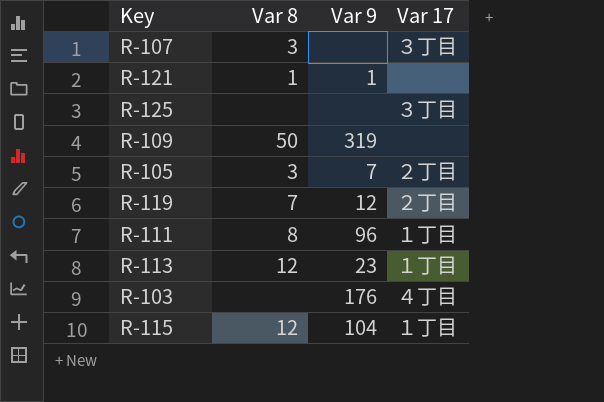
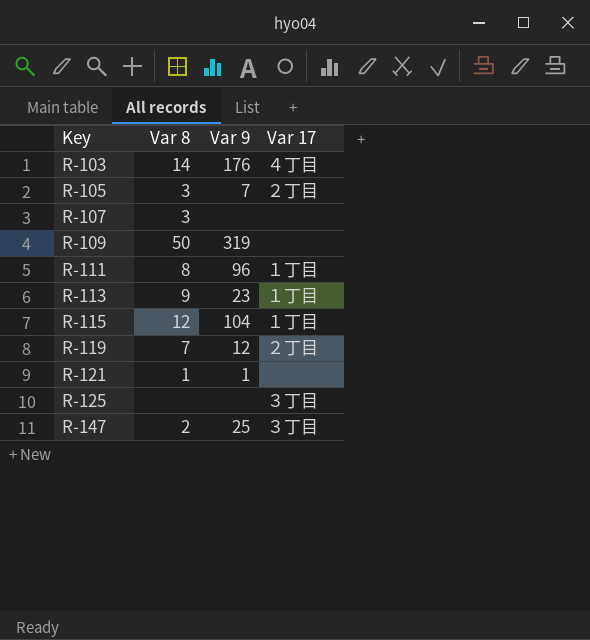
row order: none -> Key ascending
R-103 | Var 8: none -> 14
R-107 | Var 17: ３丁目 -> none
R-113 | Var 8: 12 -> 9
row R-147: none -> 2 | 25 | ３丁目

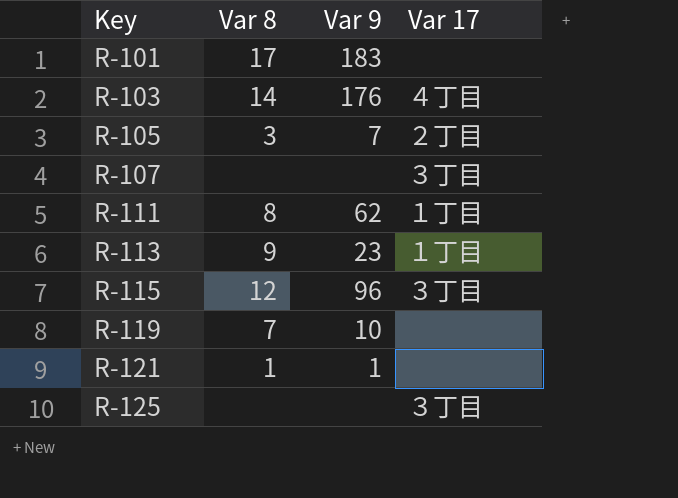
row R-109: 50 | 319 | none -> none
row R-147: 2 | 25 | ３丁目 -> none
row R-101: none -> 17 | 183 | none
R-107 | Var 8: 3 -> none
R-107 | Var 17: none -> ３丁目
R-111 | Var 9: 96 -> 62
R-115 | Var 9: 104 -> 96
R-115 | Var 17: １丁目 -> ３丁目
R-119 | Var 9: 12 -> 10
R-119 | Var 17: ２丁目 -> none

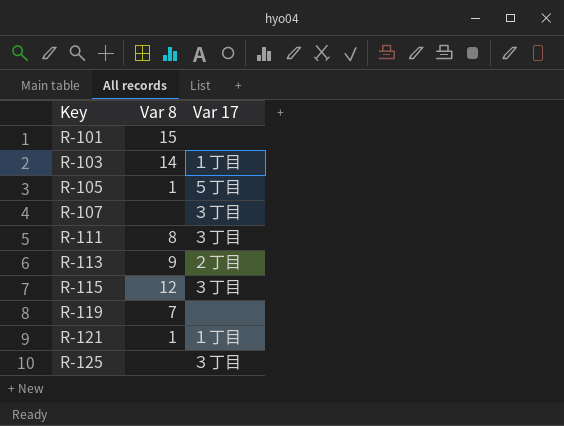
column Var 9 | position: 3 -> none
R-101 | Var 8: 17 -> 15
R-103 | Var 17: ４丁目 -> １丁目
R-105 | Var 8: 3 -> 1
R-105 | Var 17: ２丁目 -> ５丁目
R-111 | Var 17: １丁目 -> ３丁目
R-113 | Var 17: １丁目 -> ２丁目
R-121 | Var 17: none -> １丁目

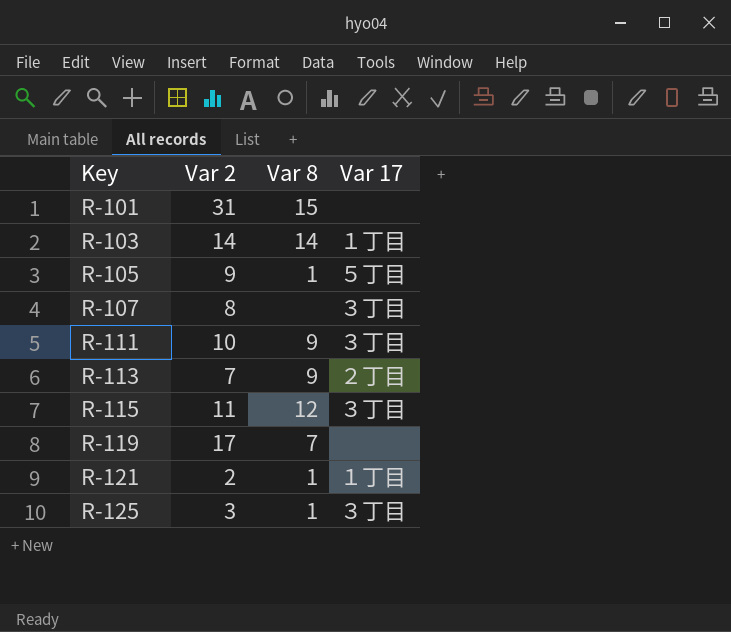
column Var 2 | position: none -> 2
R-111 | Var 8: 8 -> 9
R-125 | Var 8: none -> 1

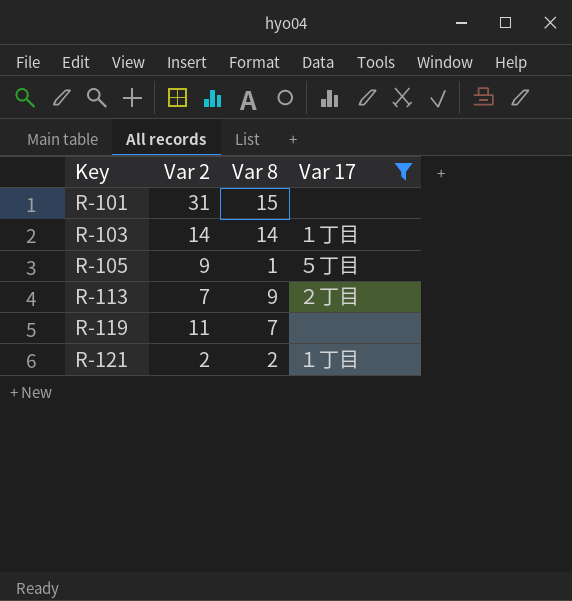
filter: none -> Var 17 != ３丁目
R-119 | Var 2: 17 -> 11
R-121 | Var 8: 1 -> 2

